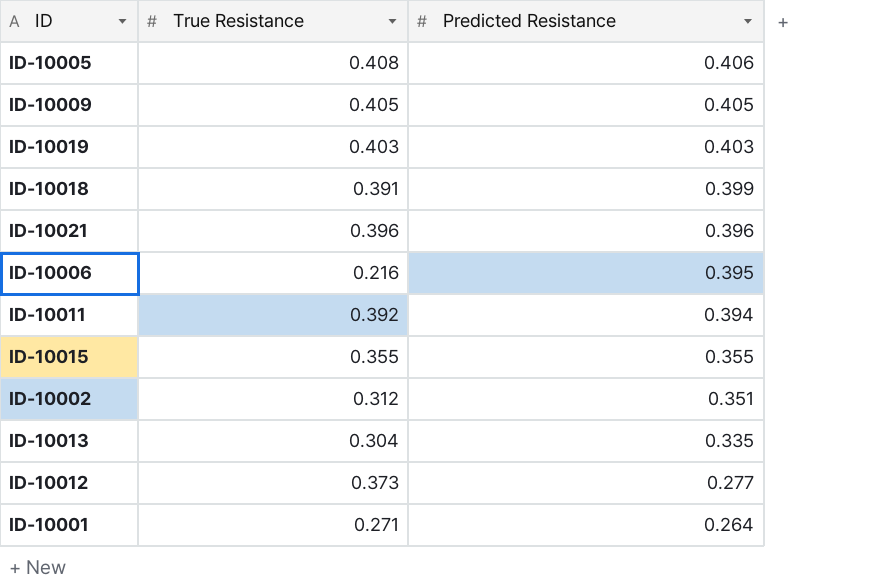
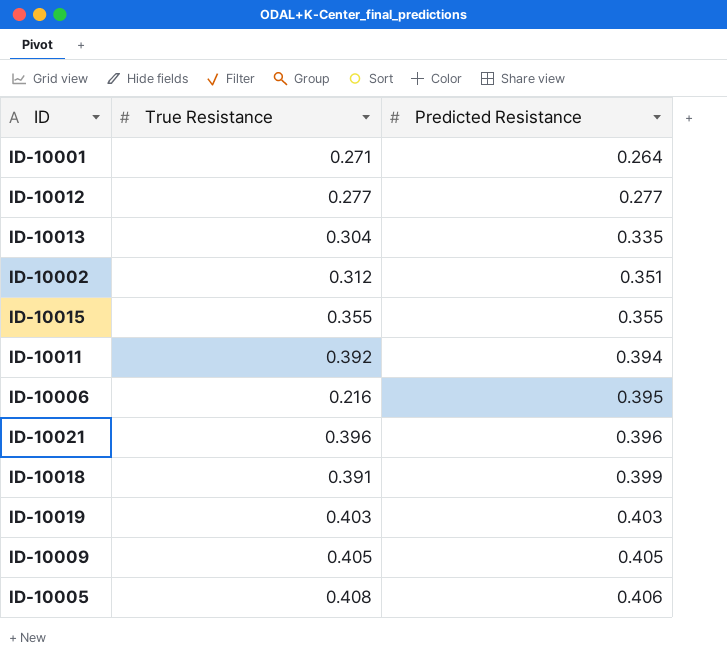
row order: Predicted Resistance descending -> Predicted Resistance ascending
ID-10012 | True Resistance: 0.373 -> 0.277

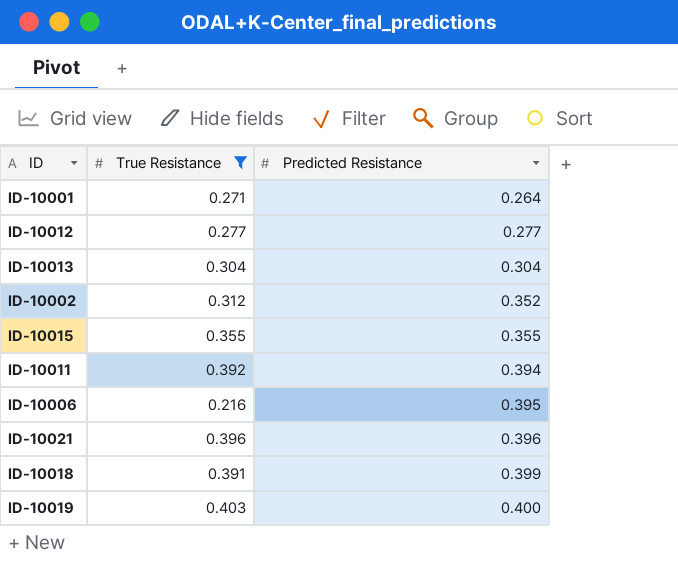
filter: none -> True Resistance <= 0.403
ID-10013 | Predicted Resistance: 0.335 -> 0.304
ID-10002 | Predicted Resistance: 0.351 -> 0.352
ID-10019 | Predicted Resistance: 0.403 -> 0.400

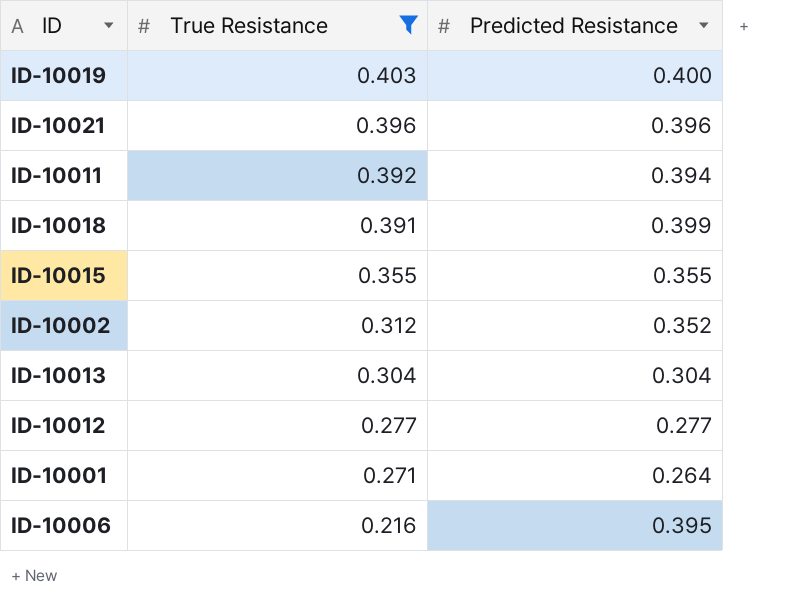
row order: Predicted Resistance ascending -> True Resistance descending

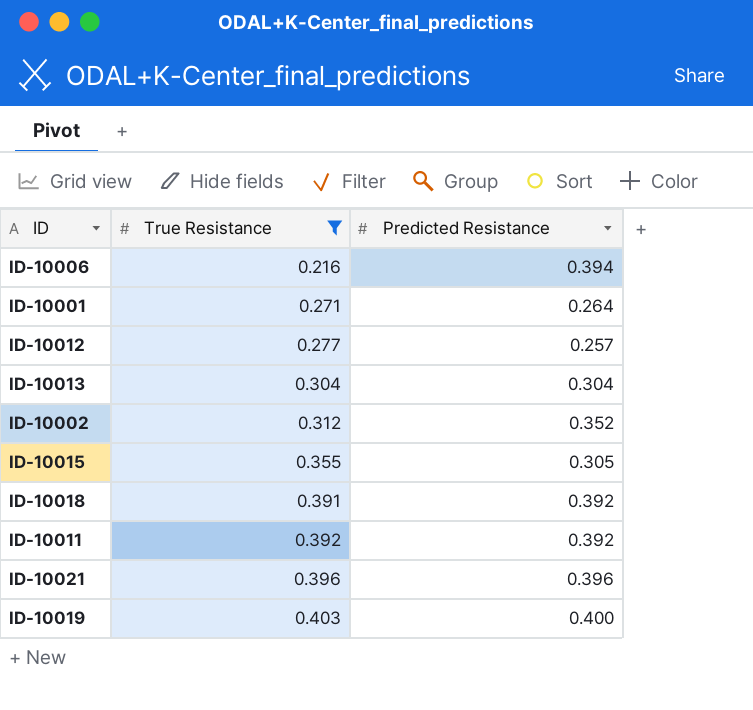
row order: True Resistance descending -> True Resistance ascending
ID-10006 | Predicted Resistance: 0.395 -> 0.394
ID-10012 | Predicted Resistance: 0.277 -> 0.257
ID-10015 | Predicted Resistance: 0.355 -> 0.305
ID-10018 | Predicted Resistance: 0.399 -> 0.392
ID-10011 | Predicted Resistance: 0.394 -> 0.392

